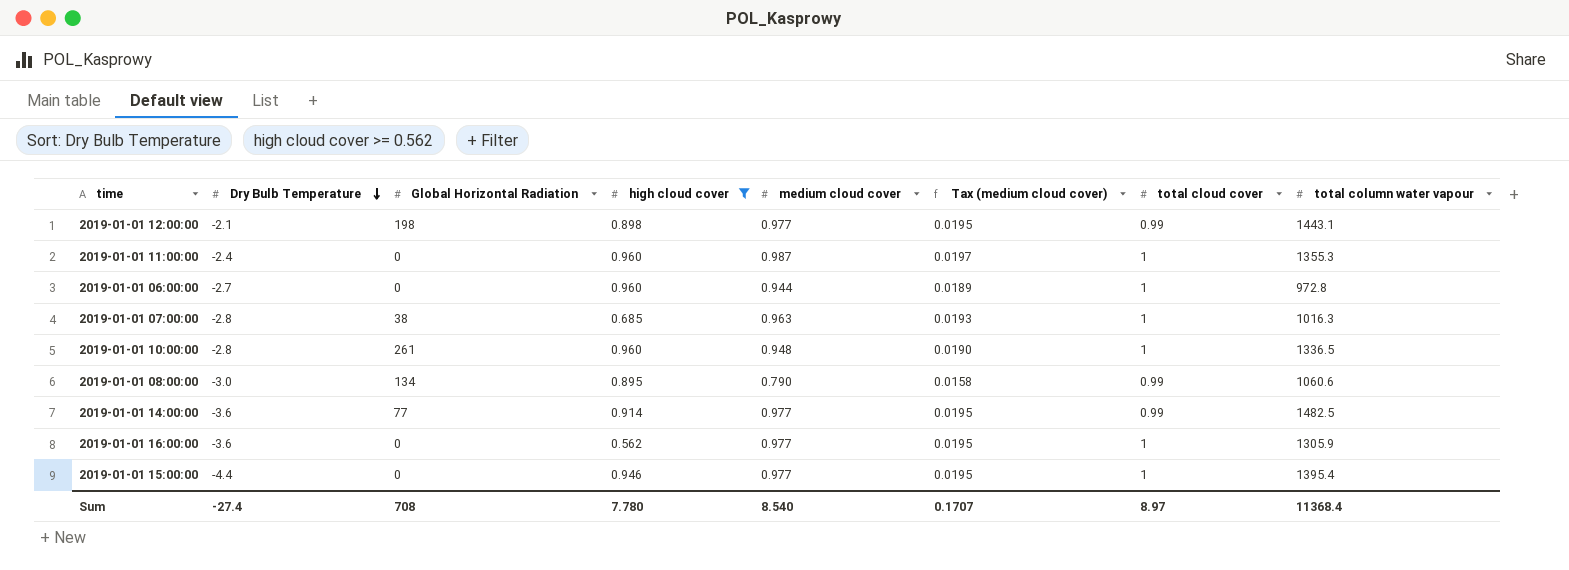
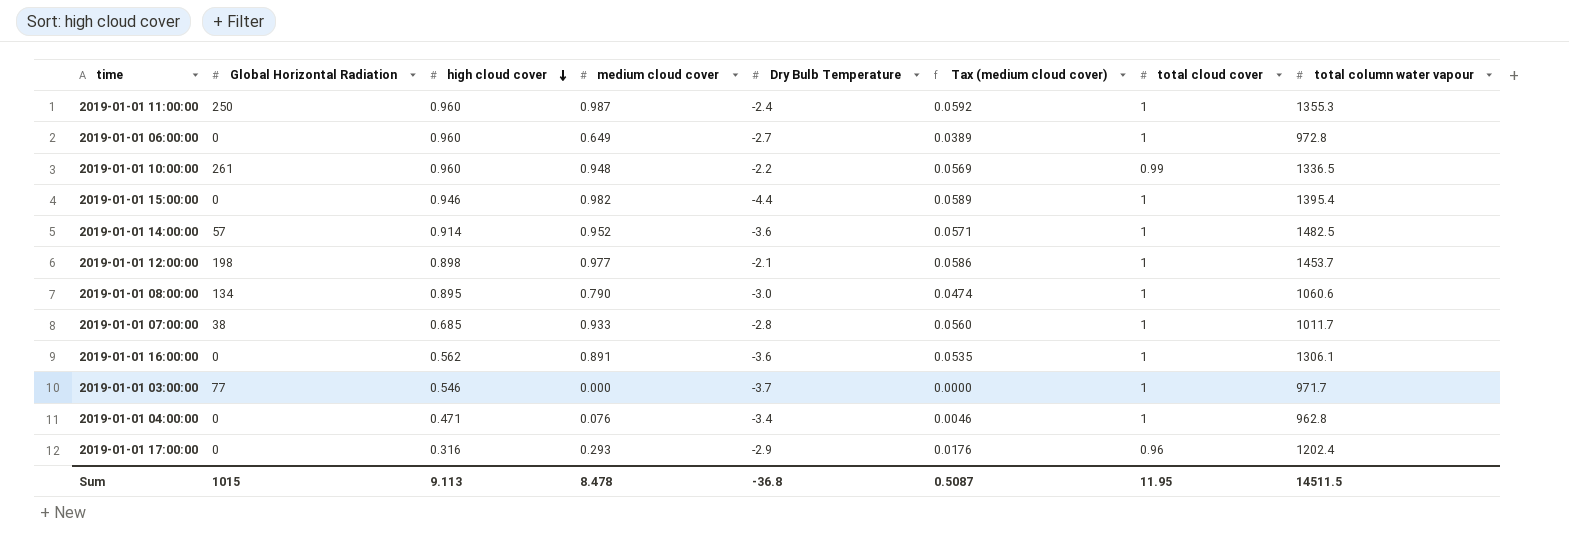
filter: high cloud cover >= 0.562 -> none
row order: Dry Bulb Temperature descending -> high cloud cover descending
column Dry Bulb Temperature | position: 2 -> 5
column Tax (medium cloud cover) | formula: [medium cloud cover] * 0.02 -> [medium cloud cover] * 0.06
2019-01-01 11:00:00 | Global Horizontal Radiation: 0 -> 250
2019-01-01 06:00:00 | medium cloud cover: 0.944 -> 0.649
2019-01-01 10:00:00 | Dry Bulb Temperature: -2.8 -> -2.2
2019-01-01 10:00:00 | total cloud cover: 1 -> 0.99
2019-01-01 15:00:00 | medium cloud cover: 0.977 -> 0.982
2019-01-01 14:00:00 | Global Horizontal Radiation: 77 -> 57
2019-01-01 14:00:00 | medium cloud cover: 0.977 -> 0.952
2019-01-01 14:00:00 | total cloud cover: 0.99 -> 1
2019-01-01 12:00:00 | total cloud cover: 0.99 -> 1
2019-01-01 12:00:00 | total column water vapour: 1443.1 -> 1453.7
2019-01-01 08:00:00 | total cloud cover: 0.99 -> 1
2019-01-01 07:00:00 | medium cloud cover: 0.963 -> 0.933
2019-01-01 07:00:00 | total column water vapour: 1016.3 -> 1011.7
2019-01-01 16:00:00 | medium cloud cover: 0.977 -> 0.891
2019-01-01 16:00:00 | total column water vapour: 1305.9 -> 1306.1
Sum | Global Horizontal Radiation: 708 -> 1015
Sum | high cloud cover: 7.780 -> 9.113
Sum | medium cloud cover: 8.540 -> 8.478
Sum | Dry Bulb Temperature: -27.4 -> -36.8
Sum | Tax (medium cloud cover): 0.1707 -> 0.5087
Sum | total cloud cover: 8.97 -> 11.95
Sum | total column water vapour: 11368.4 -> 14511.5

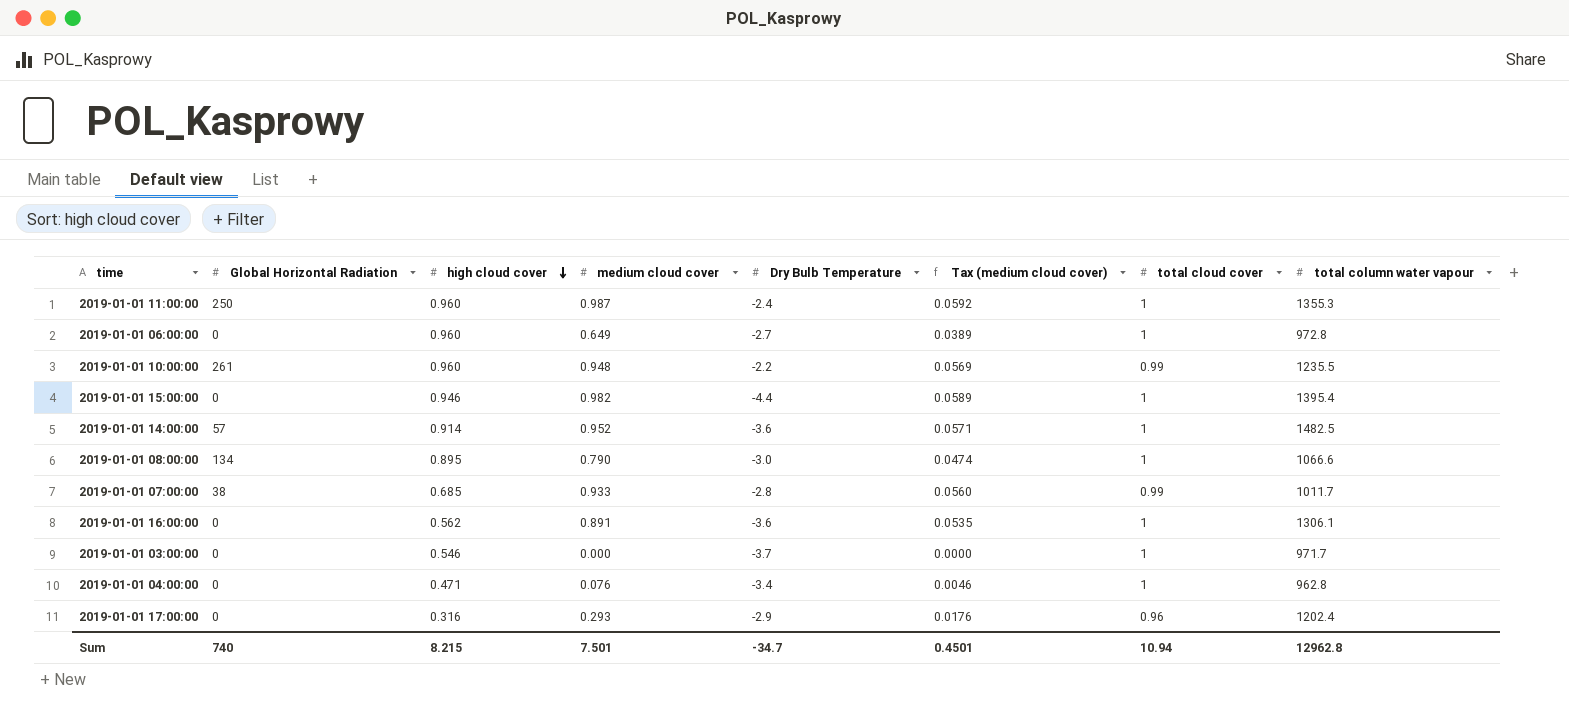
row 2019-01-01 12:00:00: 198 | 0.898 | 0.977 | -2.1 | 0.0586 | 1 | 1453.7 -> none
2019-01-01 10:00:00 | total column water vapour: 1336.5 -> 1235.5
2019-01-01 08:00:00 | total column water vapour: 1060.6 -> 1066.6
2019-01-01 07:00:00 | total cloud cover: 1 -> 0.99
2019-01-01 03:00:00 | Global Horizontal Radiation: 77 -> 0
Sum | Global Horizontal Radiation: 1015 -> 740
Sum | high cloud cover: 9.113 -> 8.215
Sum | medium cloud cover: 8.478 -> 7.501
Sum | Dry Bulb Temperature: -36.8 -> -34.7
Sum | Tax (medium cloud cover): 0.5087 -> 0.4501
Sum | total cloud cover: 11.95 -> 10.94
Sum | total column water vapour: 14511.5 -> 12962.8

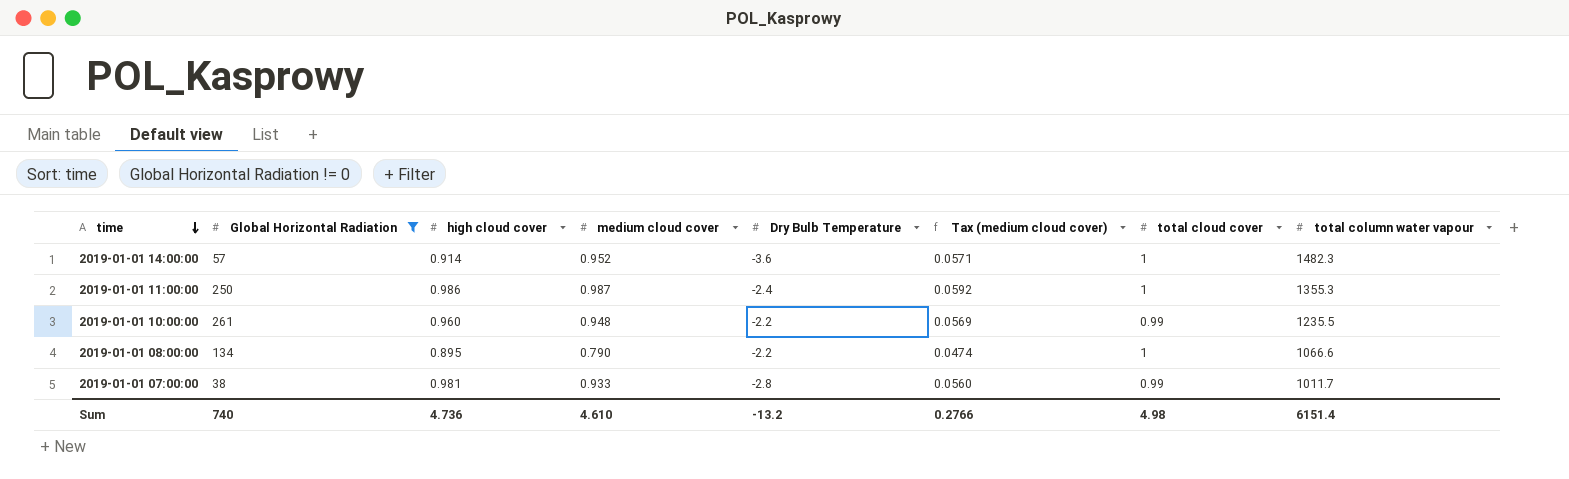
filter: none -> Global Horizontal Radiation != 0
row order: high cloud cover descending -> time descending
2019-01-01 14:00:00 | total column water vapour: 1482.5 -> 1482.3
2019-01-01 11:00:00 | high cloud cover: 0.960 -> 0.986
2019-01-01 08:00:00 | Dry Bulb Temperature: -3.0 -> -2.2
2019-01-01 07:00:00 | high cloud cover: 0.685 -> 0.981
Sum | high cloud cover: 8.215 -> 4.736
Sum | medium cloud cover: 7.501 -> 4.610
Sum | Dry Bulb Temperature: -34.7 -> -13.2
Sum | Tax (medium cloud cover): 0.4501 -> 0.2766
Sum | total cloud cover: 10.94 -> 4.98
Sum | total column water vapour: 12962.8 -> 6151.4

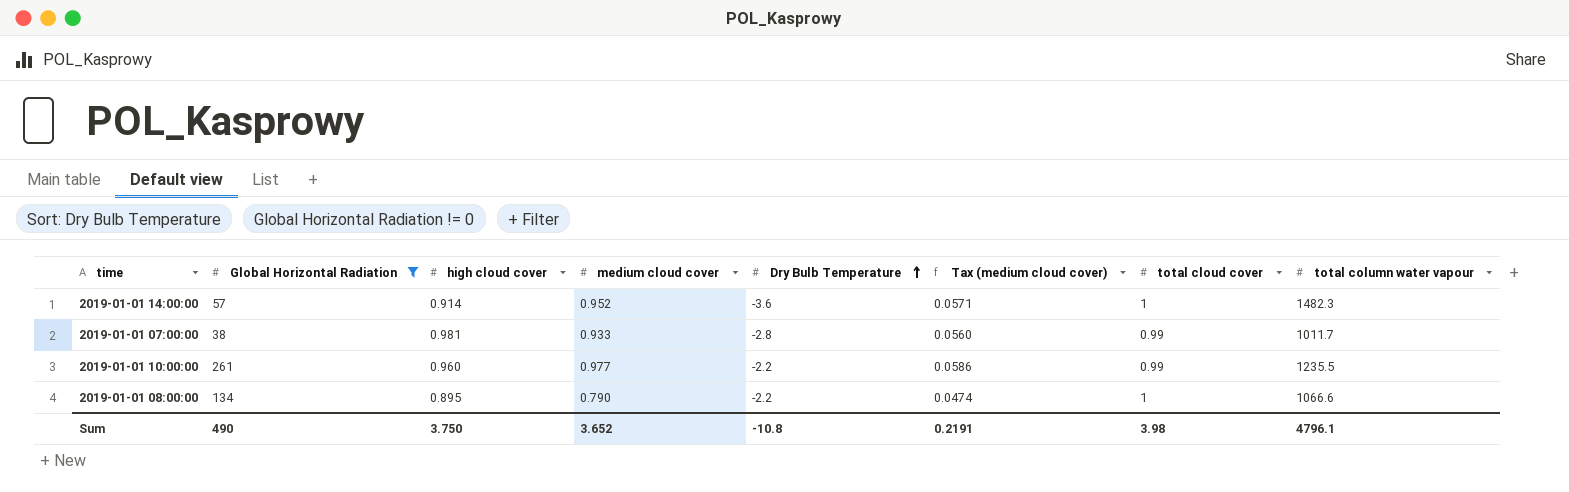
row order: time descending -> Dry Bulb Temperature ascending
row 2019-01-01 11:00:00: 250 | 0.986 | 0.987 | -2.4 | 0.0592 | 1 | 1355.3 -> none
2019-01-01 10:00:00 | medium cloud cover: 0.948 -> 0.977
2019-01-01 10:00:00 | Tax (medium cloud cover): 0.0569 -> 0.0586
Sum | Global Horizontal Radiation: 740 -> 490
Sum | high cloud cover: 4.736 -> 3.750
Sum | medium cloud cover: 4.610 -> 3.652
Sum | Dry Bulb Temperature: -13.2 -> -10.8
Sum | Tax (medium cloud cover): 0.2766 -> 0.2191
Sum | total cloud cover: 4.98 -> 3.98
Sum | total column water vapour: 6151.4 -> 4796.1

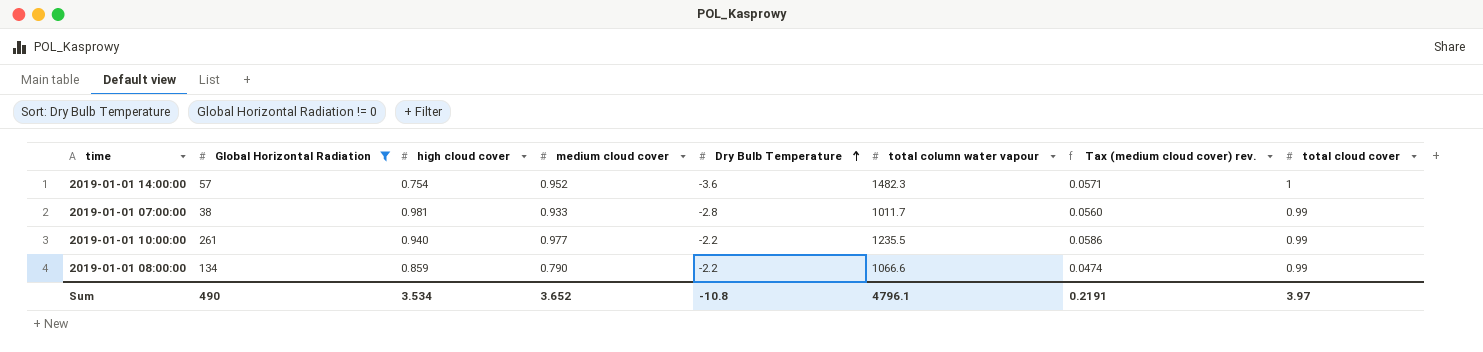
column total column water vapour | position: 8 -> 6
column name: Tax (medium cloud cover) -> Tax (medium cloud cover) rev.
2019-01-01 14:00:00 | high cloud cover: 0.914 -> 0.754
2019-01-01 10:00:00 | high cloud cover: 0.960 -> 0.940
2019-01-01 08:00:00 | high cloud cover: 0.895 -> 0.859
2019-01-01 08:00:00 | total cloud cover: 1 -> 0.99
Sum | high cloud cover: 3.750 -> 3.534
Sum | total cloud cover: 3.98 -> 3.97

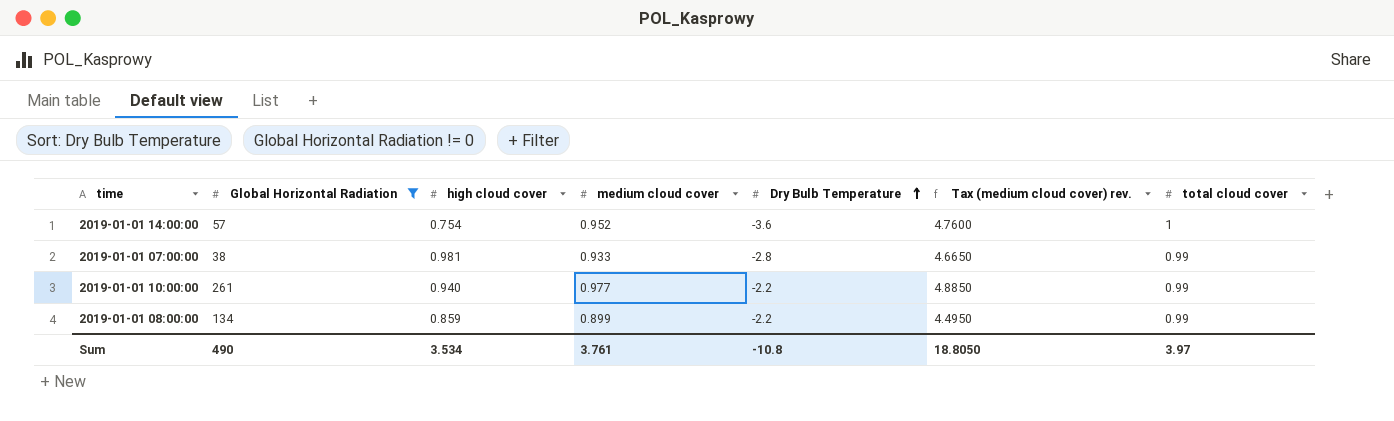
column total column water vapour | position: 6 -> none
column Tax (medium cloud cover) rev. | formula: [medium cloud cover] * 0.06 -> [medium cloud cover] * 5
2019-01-01 08:00:00 | medium cloud cover: 0.790 -> 0.899
Sum | medium cloud cover: 3.652 -> 3.761
Sum | Tax (medium cloud cover) rev.: 0.2191 -> 18.8050

